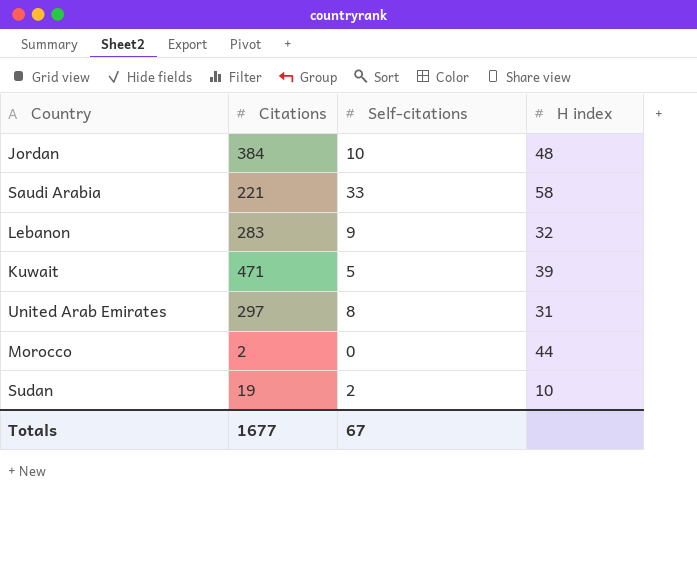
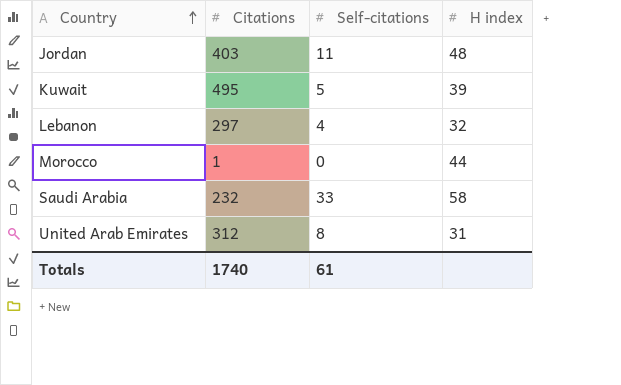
row order: none -> Country ascending
row Sudan: 19 | 2 | 10 -> none
Jordan | Citations: 384 -> 403
Jordan | Self-citations: 10 -> 11
Kuwait | Citations: 471 -> 495
Lebanon | Citations: 283 -> 297
Lebanon | Self-citations: 9 -> 4
Morocco | Citations: 2 -> 1
Saudi Arabia | Citations: 221 -> 232
United Arab Emirates | Citations: 297 -> 312
Totals | Citations: 1677 -> 1740
Totals | Self-citations: 67 -> 61

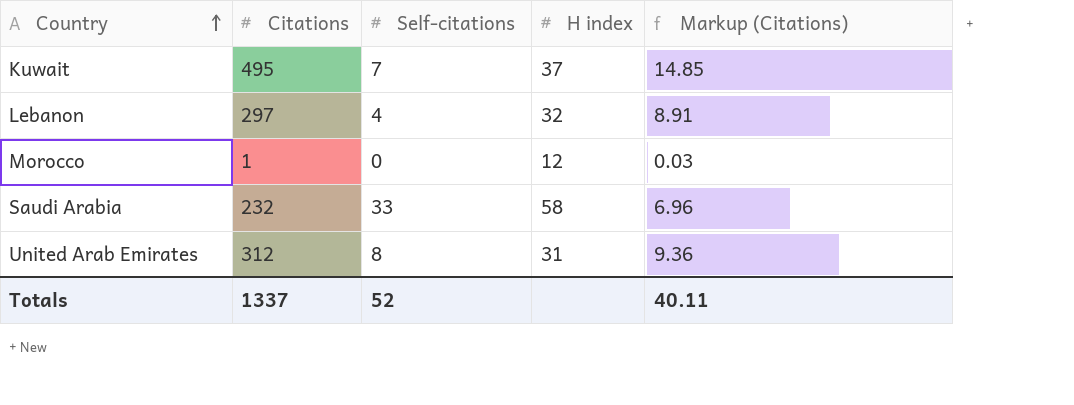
column Markup (Citations) | formula: none -> [Citations] * 0.03
row Jordan: 403 | 11 | 48 -> none
Kuwait | Self-citations: 5 -> 7
Kuwait | H index: 39 -> 37
Morocco | H index: 44 -> 12
Totals | Citations: 1740 -> 1337
Totals | Self-citations: 61 -> 52

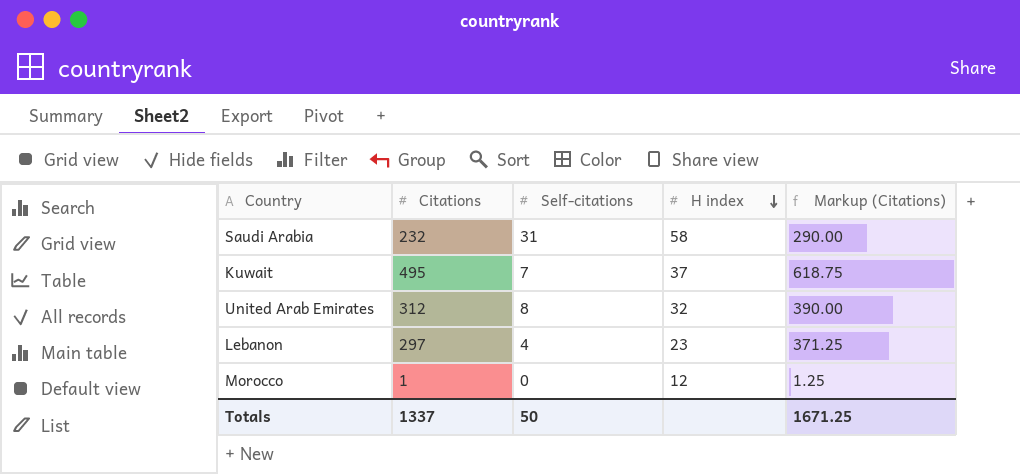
row order: Country ascending -> H index descending
column Markup (Citations) | formula: [Citations] * 0.03 -> [Citations] * 1.25
Saudi Arabia | Self-citations: 33 -> 31
United Arab Emirates | H index: 31 -> 32
Lebanon | H index: 32 -> 23
Totals | Self-citations: 52 -> 50
Totals | Markup (Citations): 40.11 -> 1671.25

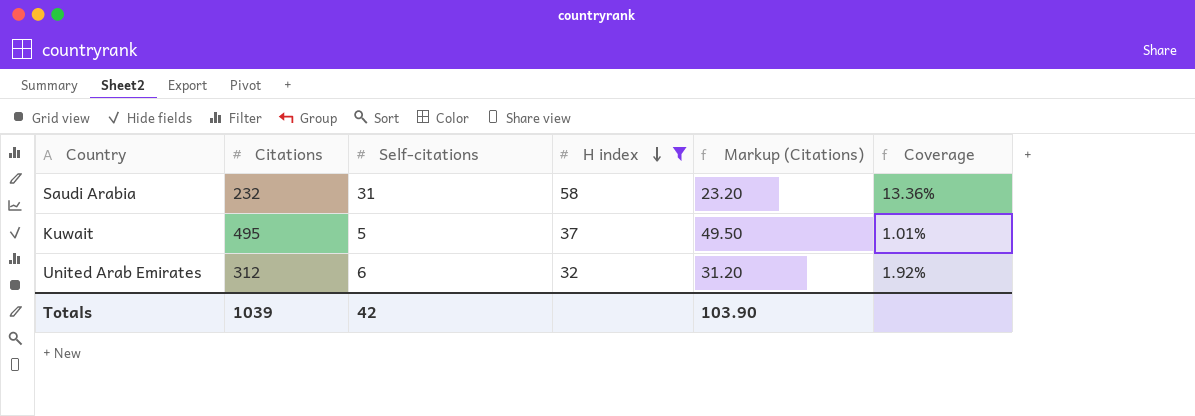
filter: none -> H index >= 32
column Markup (Citations) | formula: [Citations] * 1.25 -> [Citations] * 0.1
column Coverage | formula: none -> [Self-citations] / [Citations]
Kuwait | Self-citations: 7 -> 5
United Arab Emirates | Self-citations: 8 -> 6
Totals | Citations: 1337 -> 1039
Totals | Self-citations: 50 -> 42
Totals | Markup (Citations): 1671.25 -> 103.90

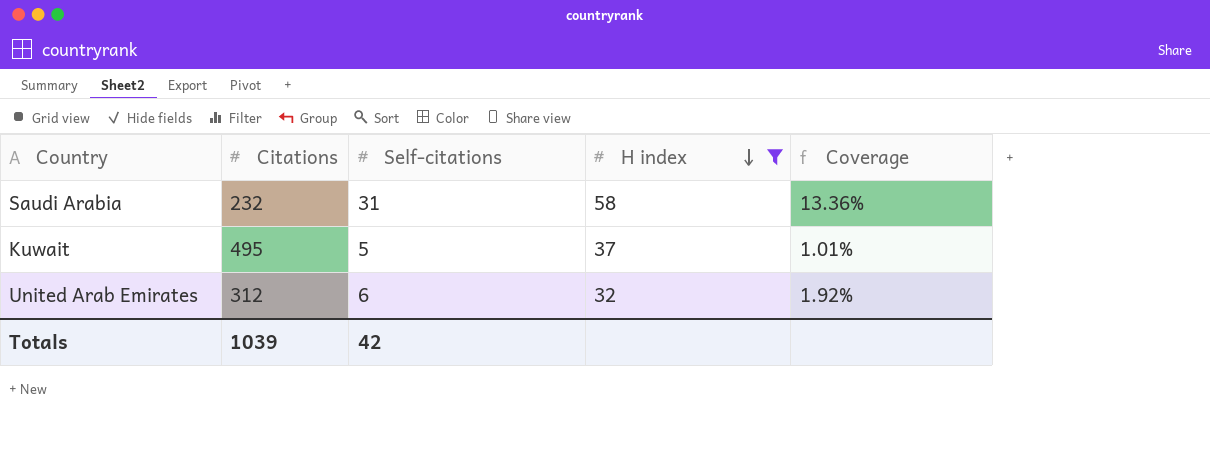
column Markup (Citations) | formula: [Citations] * 0.1 -> none

